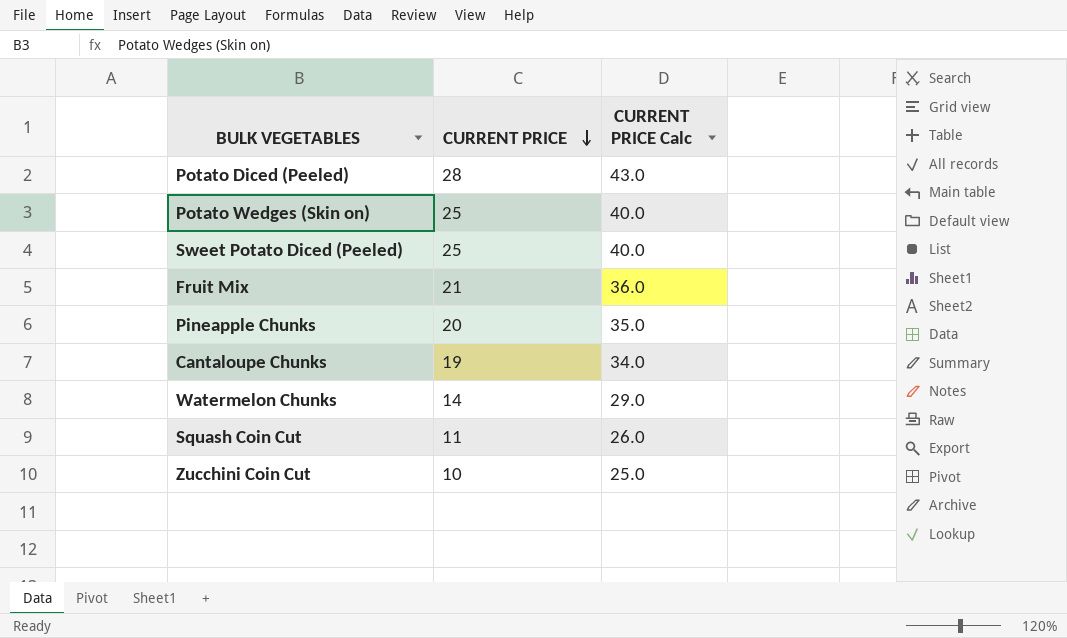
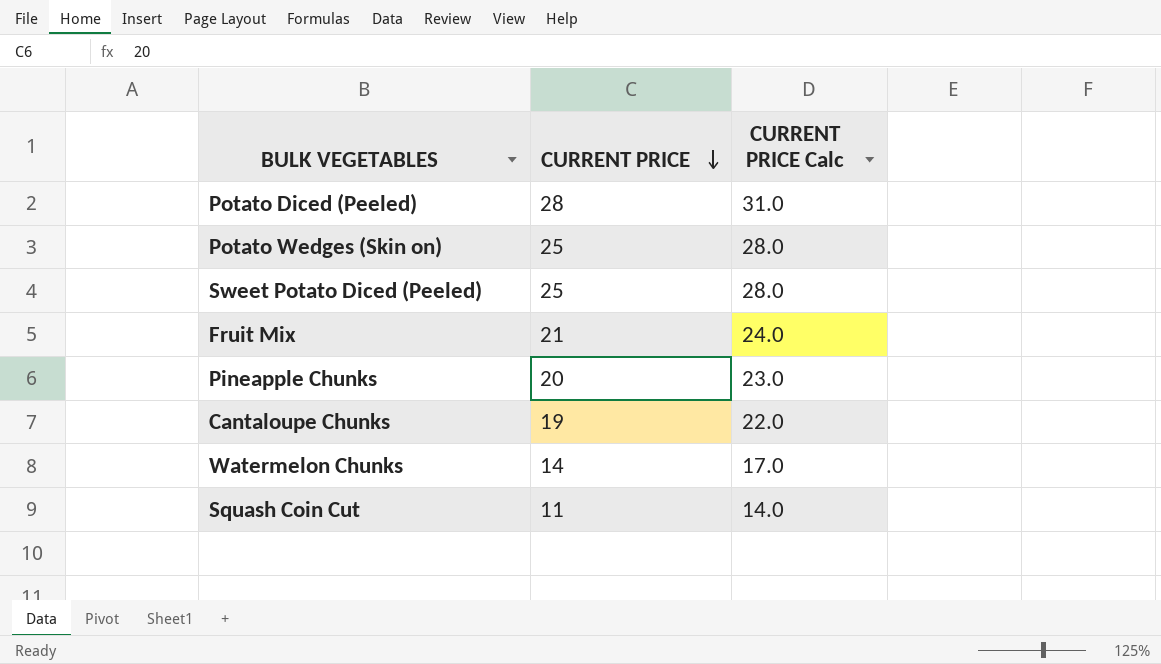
column CURRENT PRICE Calc | formula: [CURRENT PRICE] + 15 -> [CURRENT PRICE] + 3
row Zucchini Coin Cut: 10 | 25.0 -> none

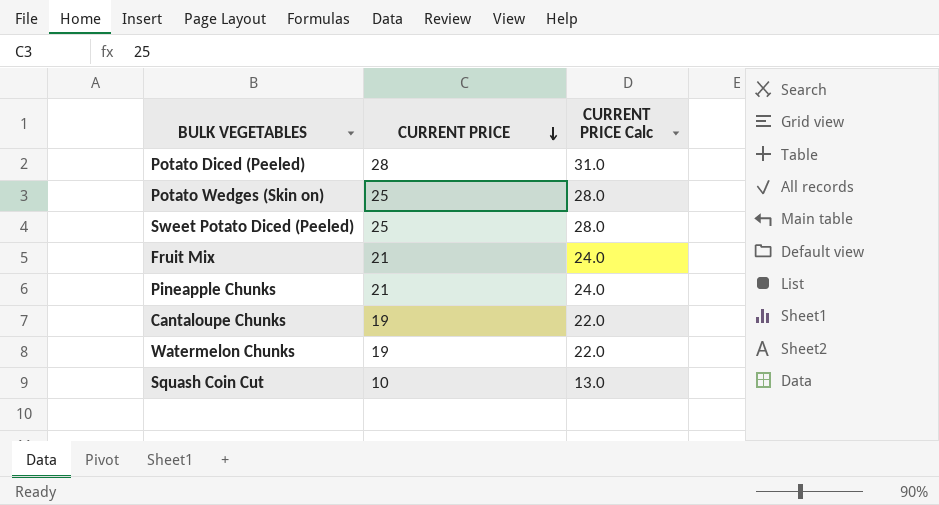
Pineapple Chunks | CURRENT PRICE: 20 -> 21
Pineapple Chunks | CURRENT PRICE Calc: 23.0 -> 24.0
Watermelon Chunks | CURRENT PRICE: 14 -> 19
Watermelon Chunks | CURRENT PRICE Calc: 17.0 -> 22.0
Squash Coin Cut | CURRENT PRICE: 11 -> 10
Squash Coin Cut | CURRENT PRICE Calc: 14.0 -> 13.0

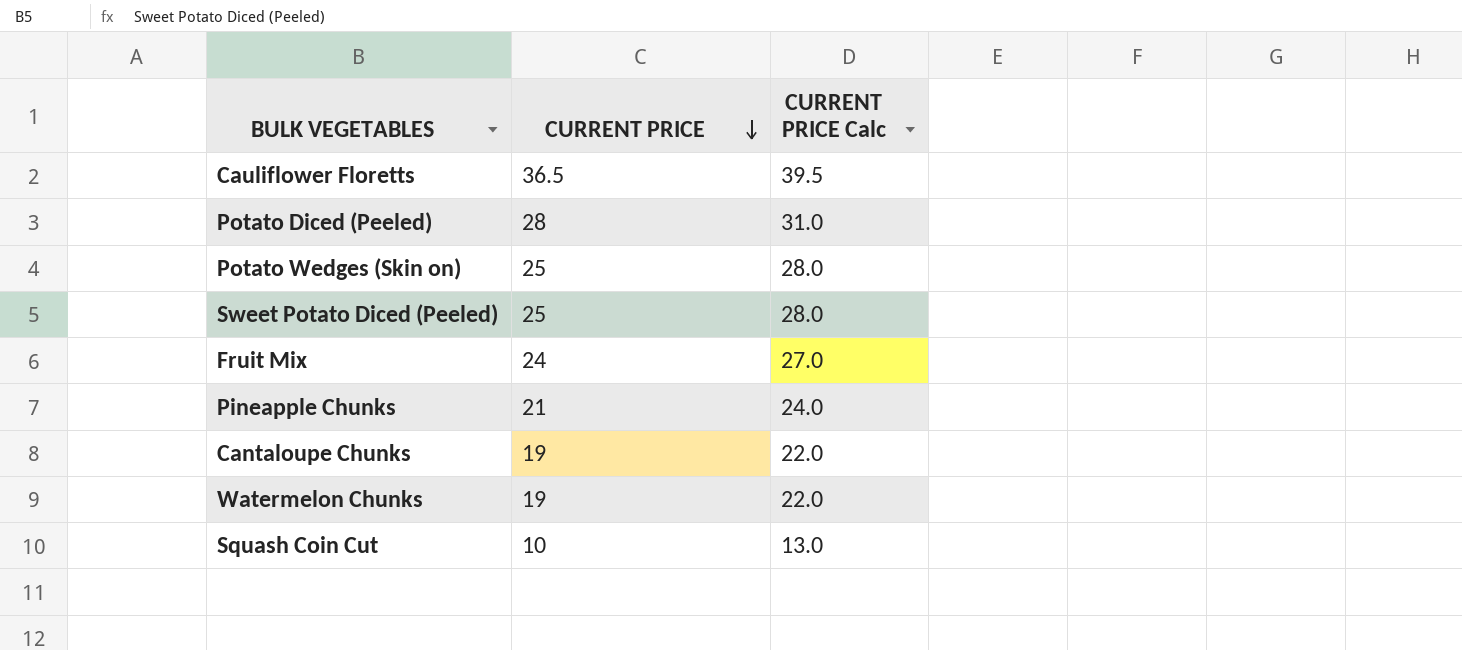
row Cauliflower Floretts: none -> 36.5 | 39.5
Fruit Mix | CURRENT PRICE: 21 -> 24
Fruit Mix | CURRENT PRICE Calc: 24.0 -> 27.0

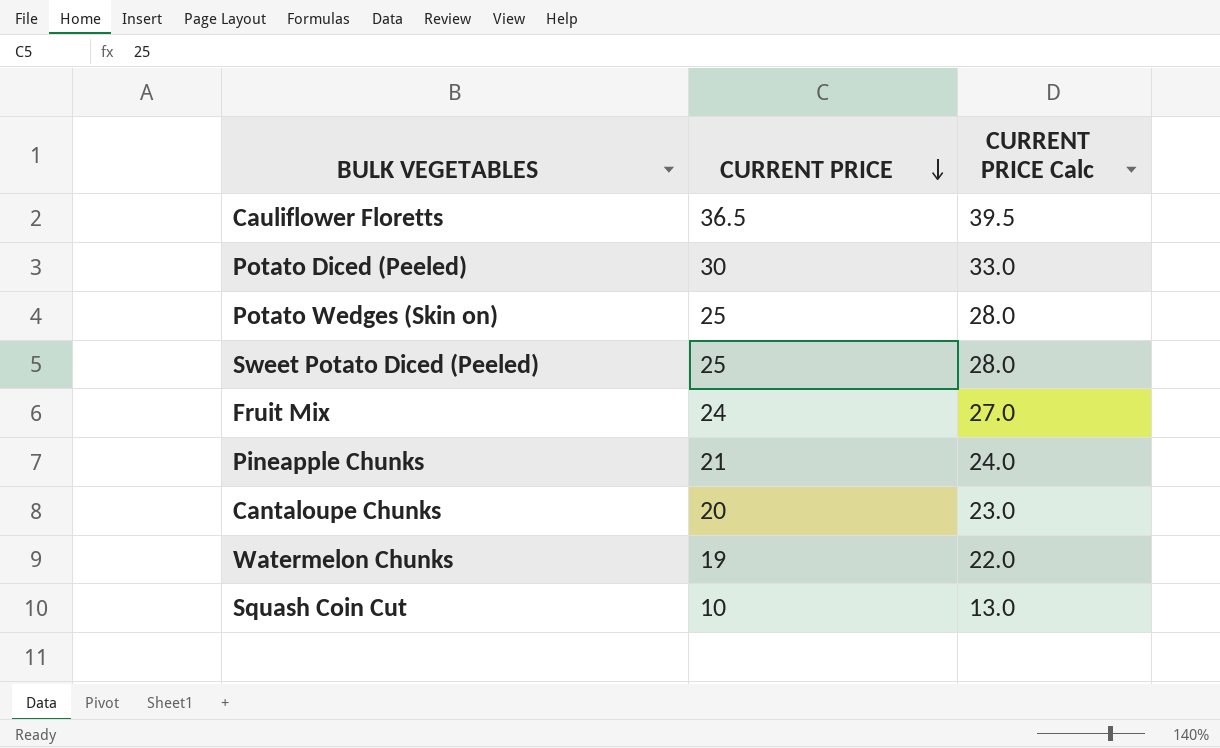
Potato Diced (Peeled) | CURRENT PRICE: 28 -> 30
Potato Diced (Peeled) | CURRENT PRICE Calc: 31.0 -> 33.0
Cantaloupe Chunks | CURRENT PRICE: 19 -> 20
Cantaloupe Chunks | CURRENT PRICE Calc: 22.0 -> 23.0

